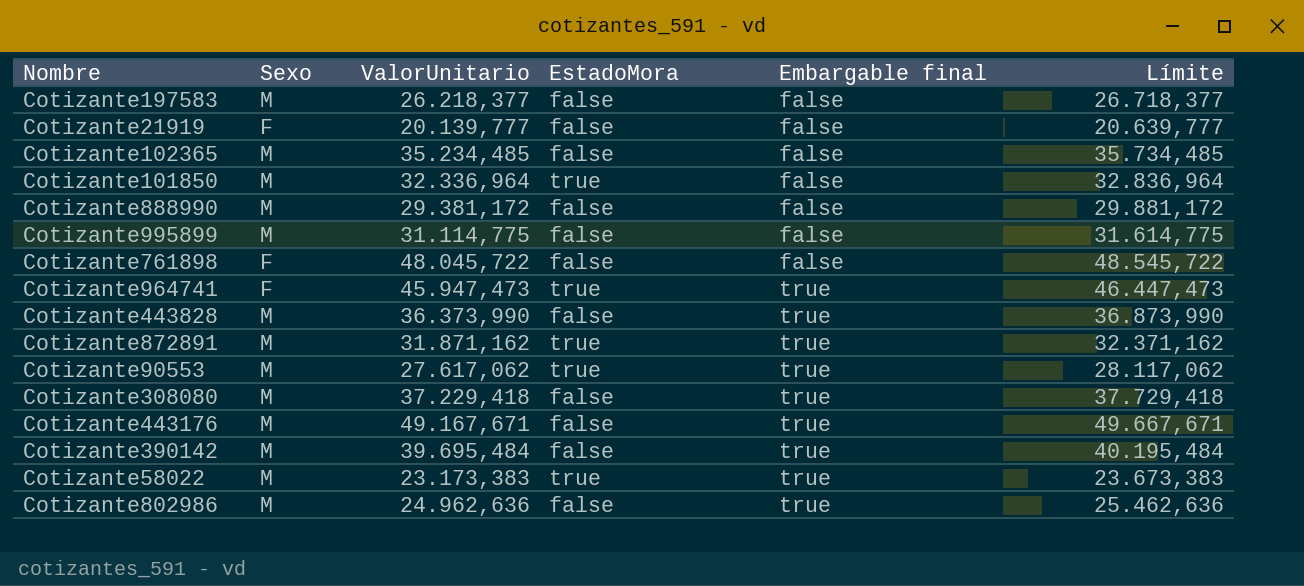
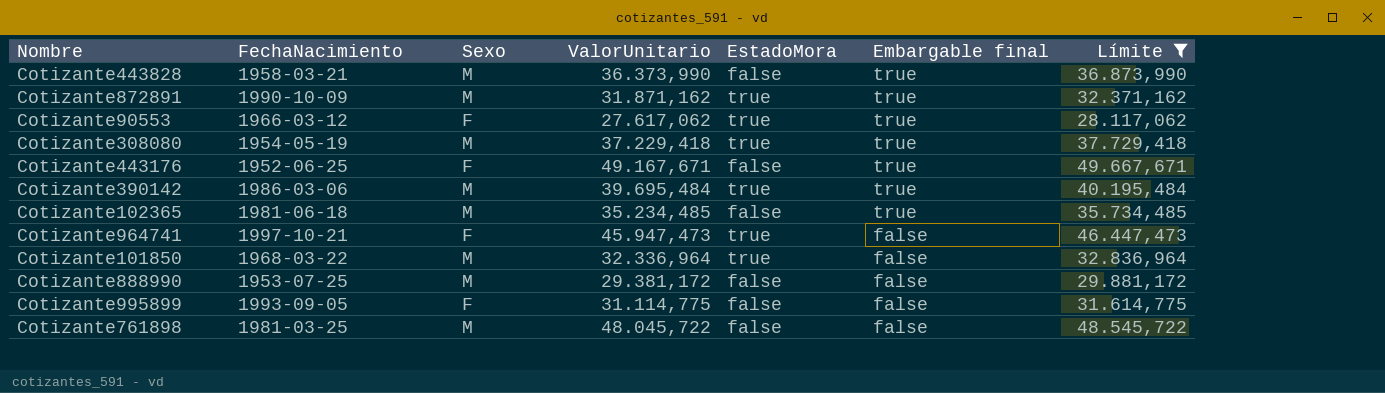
filter: none -> Límite >= 28.117,062
row order: Embargable final ascending -> Embargable final descending
column FechaNacimiento | position: none -> 2
Cotizante90553 | Sexo: M -> F
Cotizante308080 | EstadoMora: false -> true
Cotizante443176 | Sexo: M -> F
Cotizante390142 | EstadoMora: false -> true
Cotizante102365 | Embargable final: false -> true
Cotizante964741 | Embargable final: true -> false
Cotizante995899 | Sexo: M -> F
Cotizante761898 | Sexo: F -> M

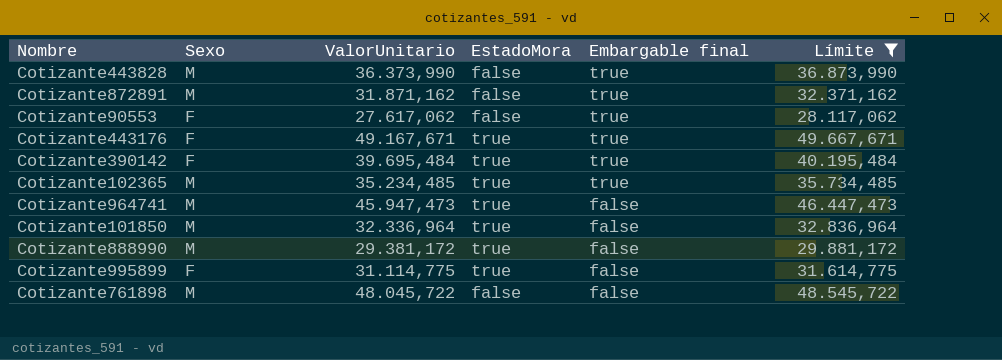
column FechaNacimiento | position: 2 -> none
row Cotizante308080: 1954-05-19 | M | 37.229,418 | true | true | 37.729,418 -> none
Cotizante872891 | EstadoMora: true -> false
Cotizante90553 | EstadoMora: true -> false
Cotizante443176 | EstadoMora: false -> true
Cotizante390142 | Sexo: M -> F
Cotizante102365 | EstadoMora: false -> true
Cotizante964741 | Sexo: F -> M
Cotizante888990 | EstadoMora: false -> true
Cotizante995899 | EstadoMora: false -> true

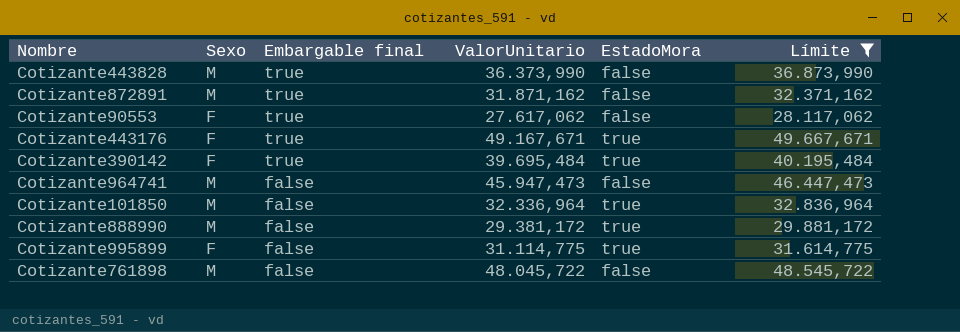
column Embargable final | position: 5 -> 3
row Cotizante102365: M | 35.234,485 | true | true | 35.734,485 -> none
Cotizante964741 | EstadoMora: true -> false

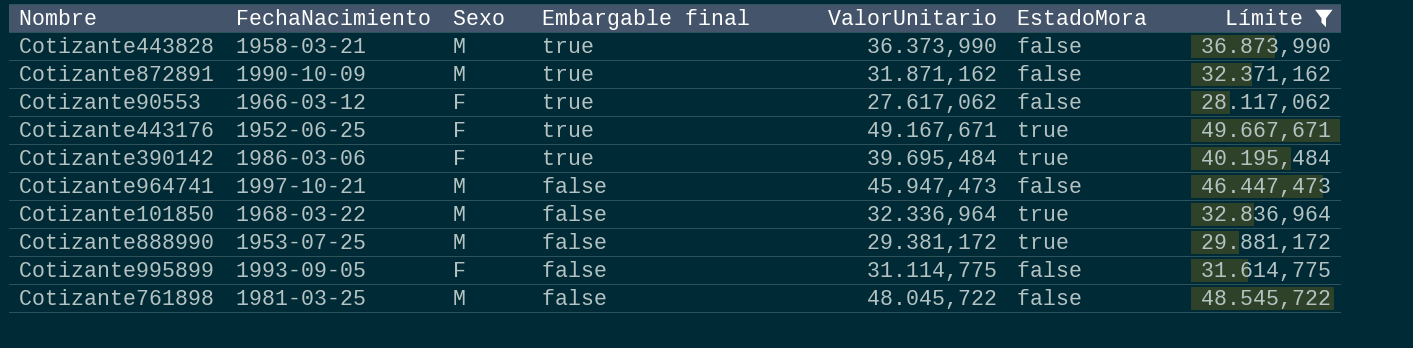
column FechaNacimiento | position: none -> 2
Cotizante995899 | EstadoMora: true -> false

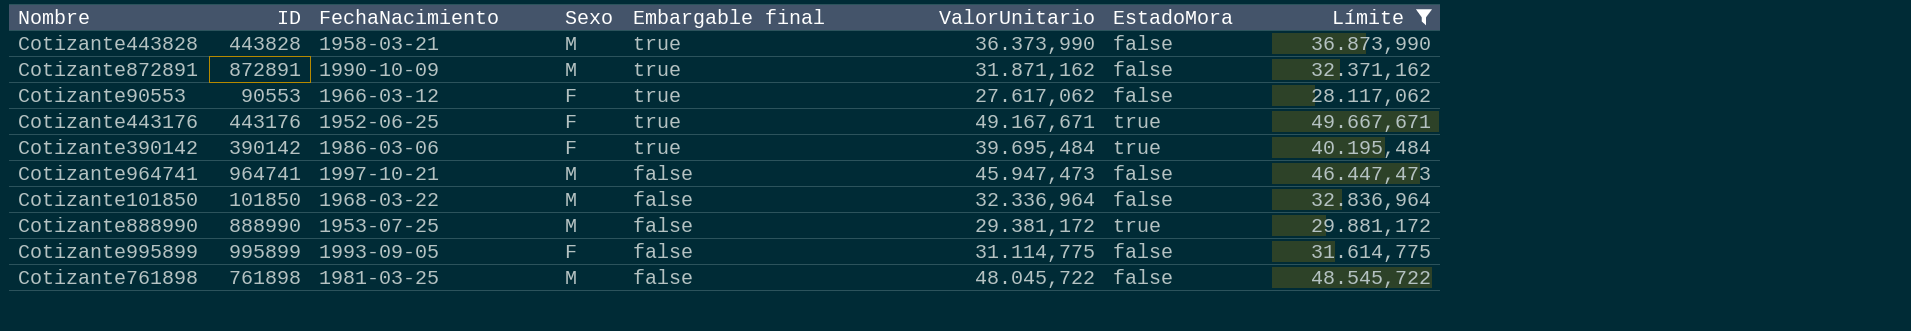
column ID | position: none -> 2
Cotizante101850 | EstadoMora: true -> false

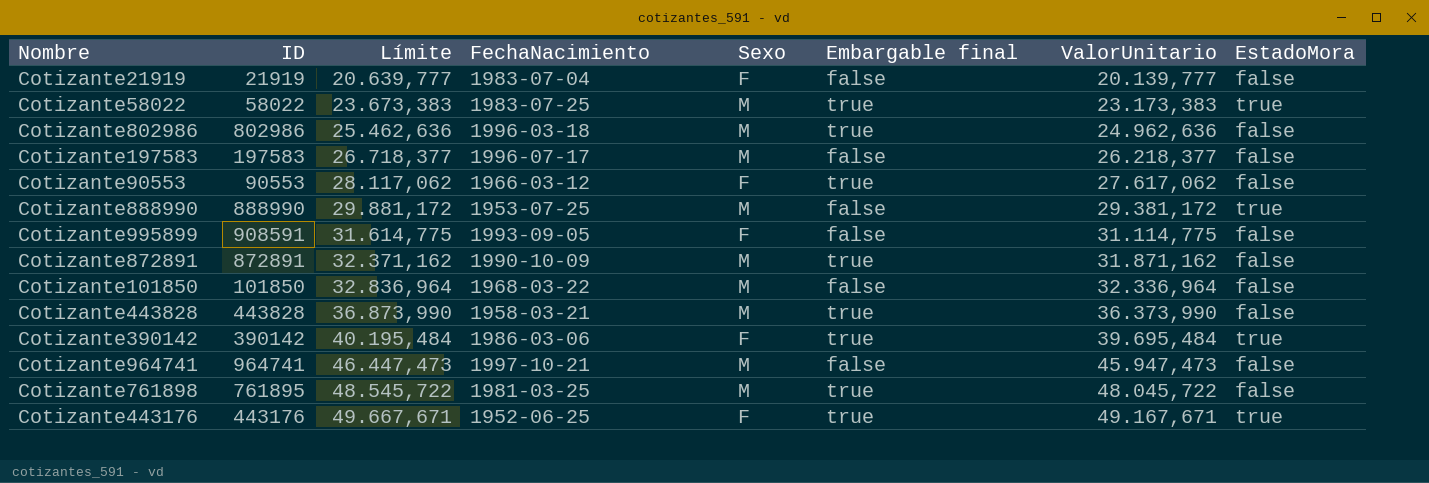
filter: Límite >= 28.117,062 -> none
row order: Embargable final descending -> Límite ascending
column Límite | position: 8 -> 3
Cotizante995899 | ID: 995899 -> 908591
Cotizante761898 | ID: 761898 -> 761895
Cotizante761898 | Embargable final: false -> true

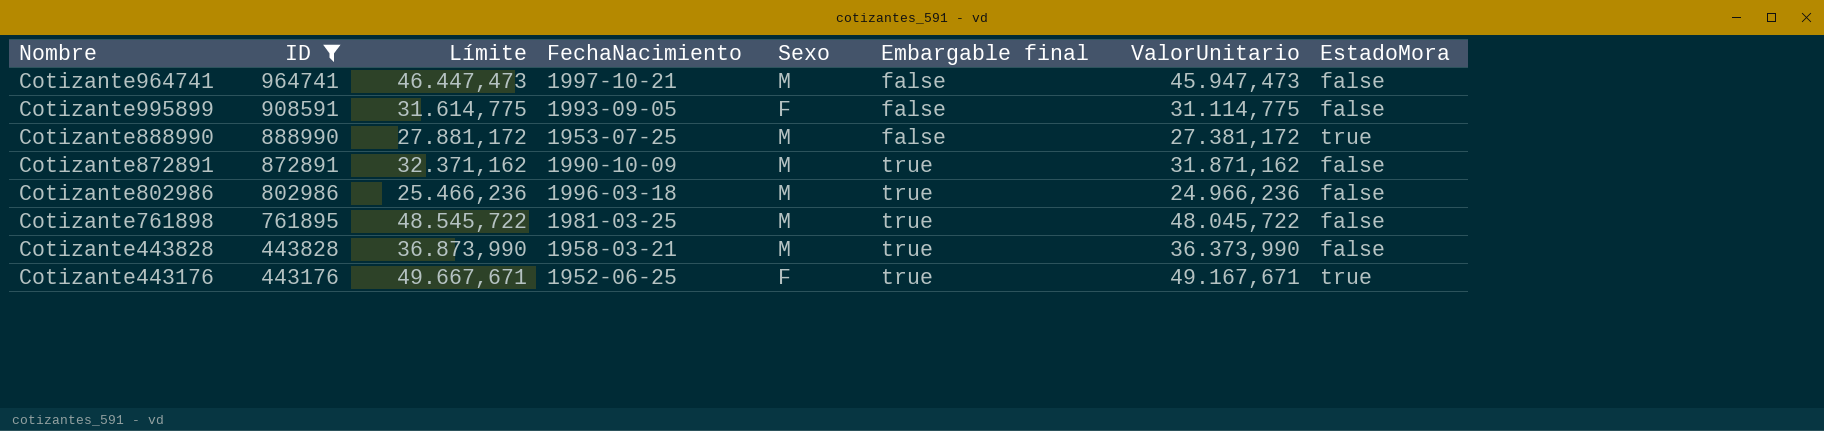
filter: none -> ID >= 443176
row order: Límite ascending -> ID descending
Cotizante888990 | Límite: 29.881,172 -> 27.881,172
Cotizante888990 | ValorUnitario: 29.381,172 -> 27.381,172
Cotizante802986 | Límite: 25.462,636 -> 25.466,236
Cotizante802986 | ValorUnitario: 24.962,636 -> 24.966,236

